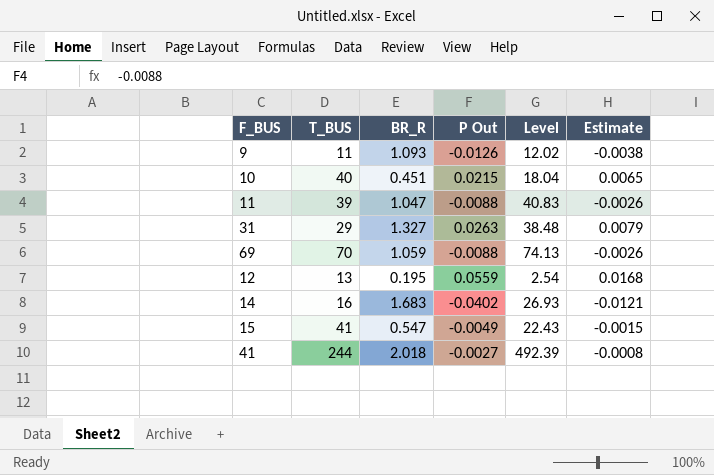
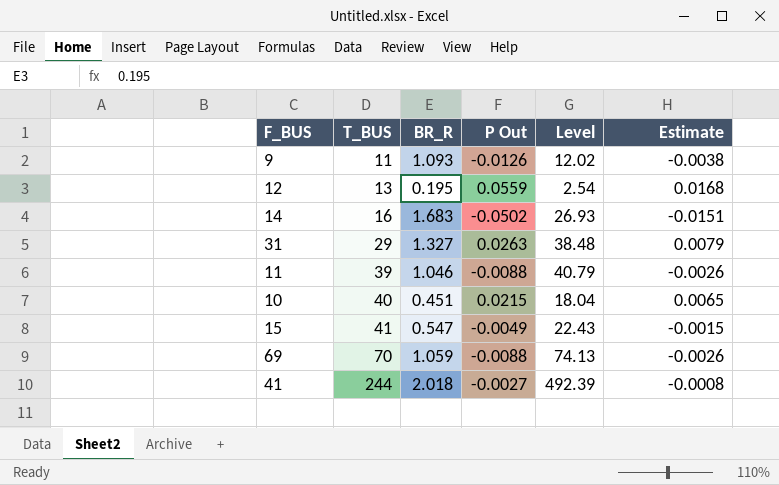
row order: none -> T_BUS ascending
14 | P Out: -0.0402 -> -0.0502
14 | Estimate: -0.0121 -> -0.0151
11 | BR_R: 1.047 -> 1.046
11 | Level: 40.83 -> 40.79

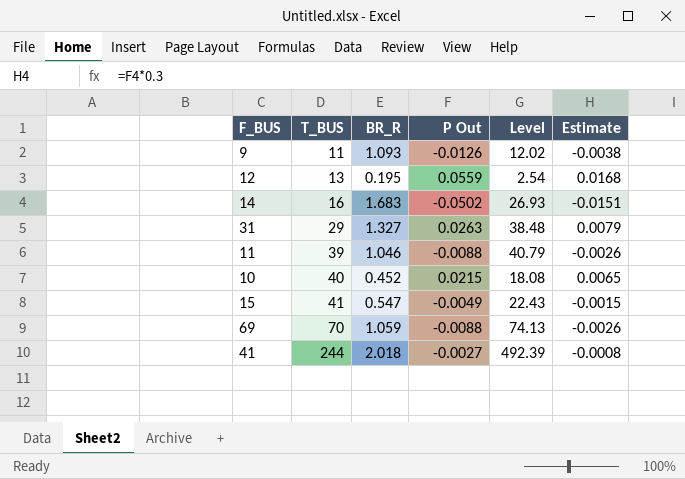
10 | BR_R: 0.451 -> 0.452
10 | Level: 18.04 -> 18.08

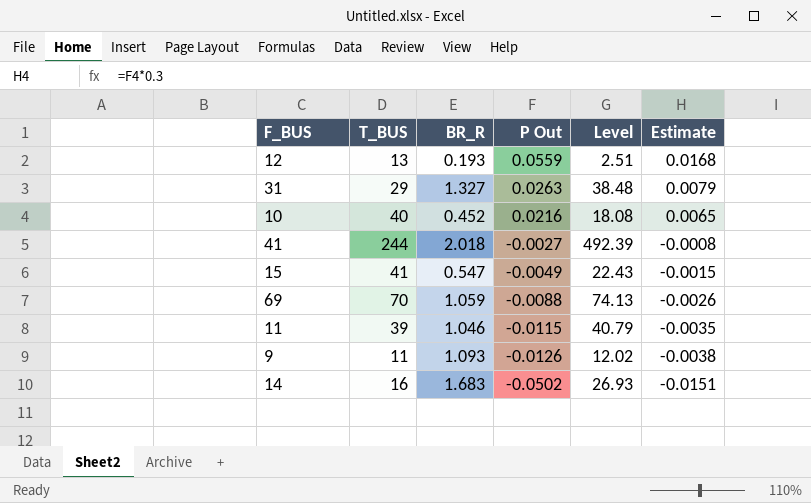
row order: T_BUS ascending -> P Out descending
12 | BR_R: 0.195 -> 0.193
12 | Level: 2.54 -> 2.51
10 | P Out: 0.0215 -> 0.0216
11 | P Out: -0.0088 -> -0.0115
11 | Estimate: -0.0026 -> -0.0035

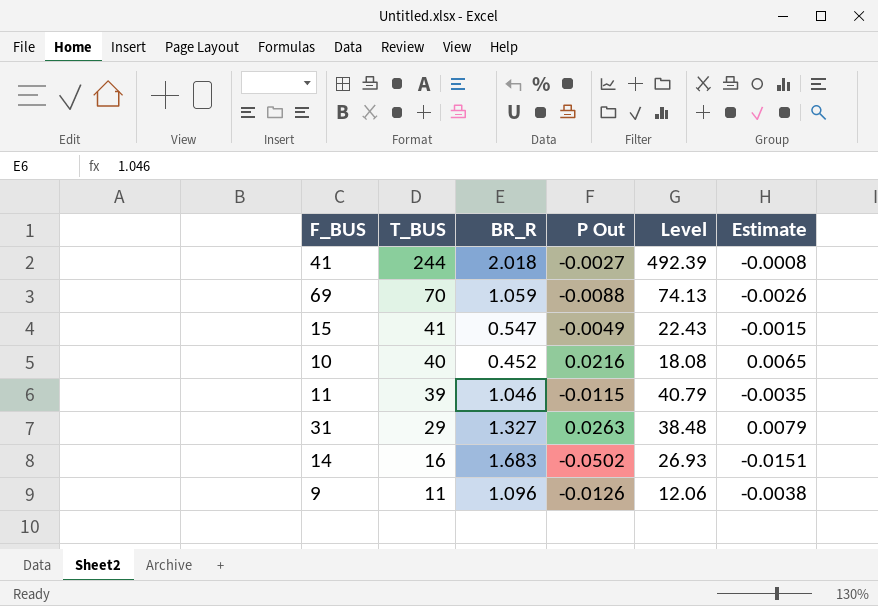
row order: P Out descending -> T_BUS descending
row 12: 13 | 0.193 | 0.0559 | 2.51 | 0.0168 -> none
9 | BR_R: 1.093 -> 1.096
9 | Level: 12.02 -> 12.06

